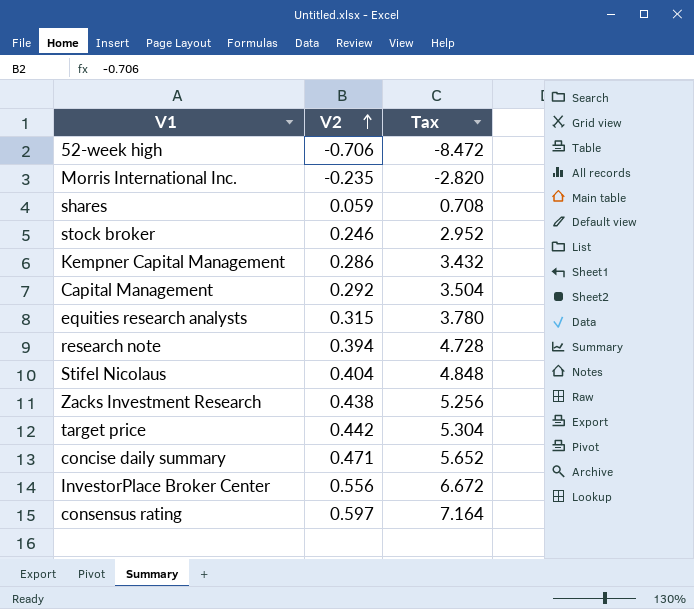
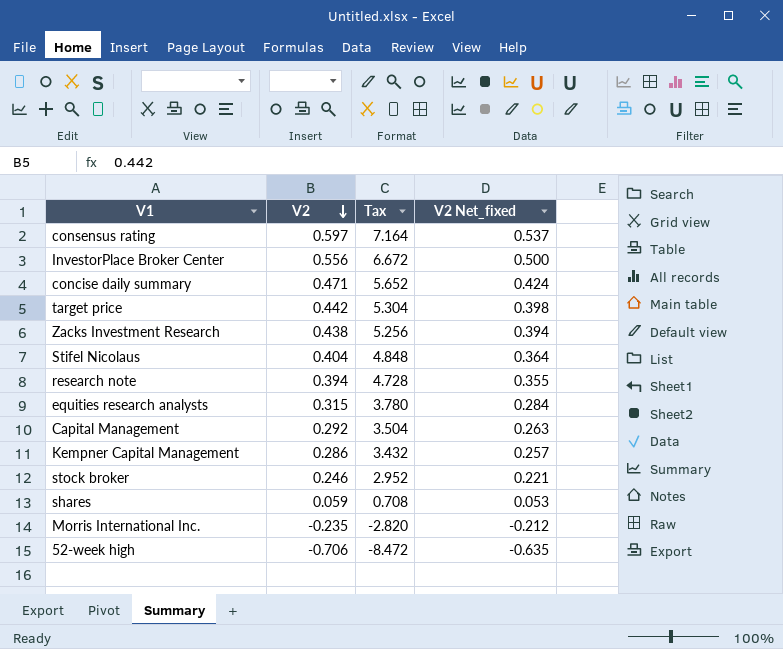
row order: V2 ascending -> V2 descending
column V2 Net_fixed | formula: none -> [V2] * 0.9

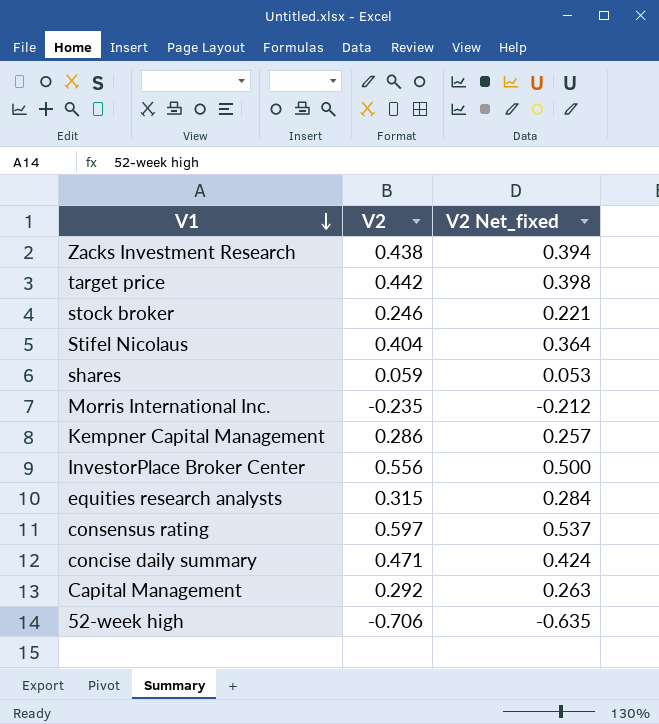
row order: V2 descending -> V1 descending
column Tax | formula: [V2] * 12 -> none
row research note: 0.394 | 4.728 | 0.355 -> none

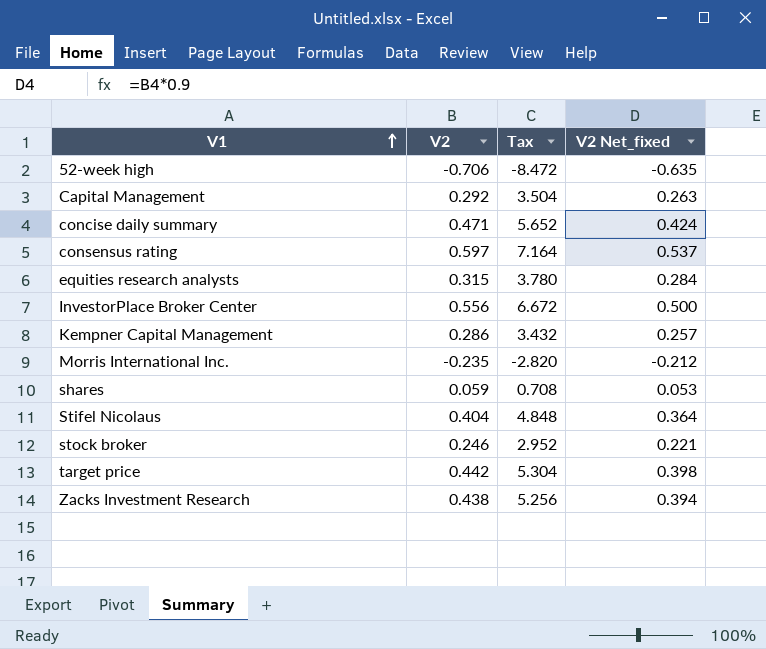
row order: V1 descending -> V1 ascending
column Tax | formula: none -> [V2] * 12

